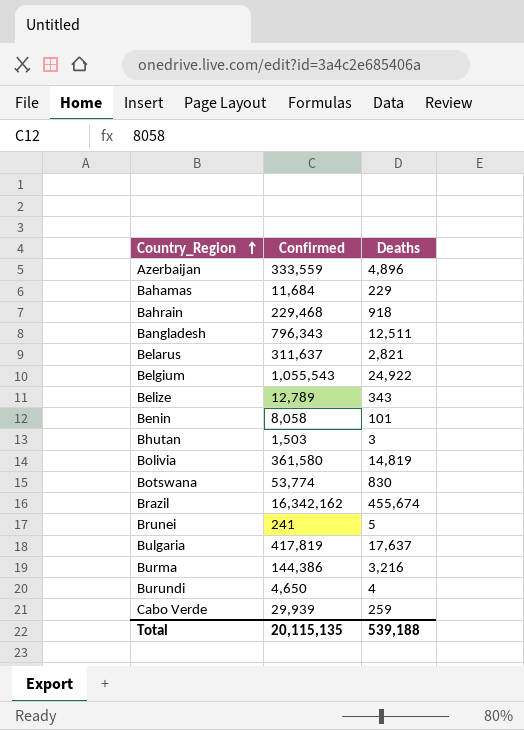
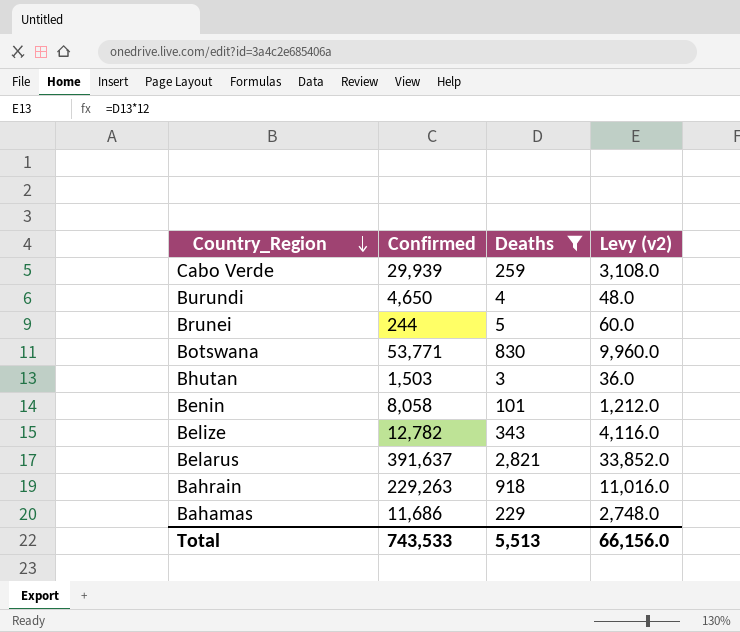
filter: none -> Deaths <= 2,821
row order: Country_Region ascending -> Country_Region descending
column Levy (v2) | formula: none -> [Deaths] * 12
Brunei | Confirmed: 241 -> 244
Botswana | Confirmed: 53,774 -> 53,771
Belize | Confirmed: 12,789 -> 12,782
Belarus | Confirmed: 311,637 -> 391,637
Bahrain | Confirmed: 229,468 -> 229,263
Bahamas | Confirmed: 11,684 -> 11,686
Total | Confirmed: 20,115,135 -> 743,533
Total | Deaths: 539,188 -> 5,513

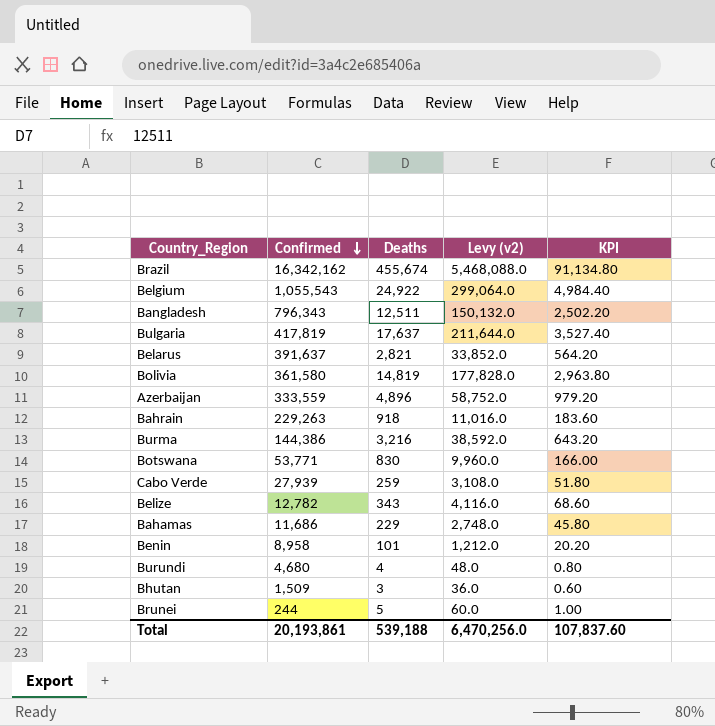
filter: Deaths <= 2,821 -> none
row order: Country_Region descending -> Confirmed descending
column KPI | formula: none -> [Deaths] * 0.2
Cabo Verde | Confirmed: 29,939 -> 27,939
Benin | Confirmed: 8,058 -> 8,958
Burundi | Confirmed: 4,650 -> 4,680
Bhutan | Confirmed: 1,503 -> 1,509
Total | Confirmed: 743,533 -> 20,193,861
Total | Deaths: 5,513 -> 539,188
Total | Levy (v2): 66,156.0 -> 6,470,256.0

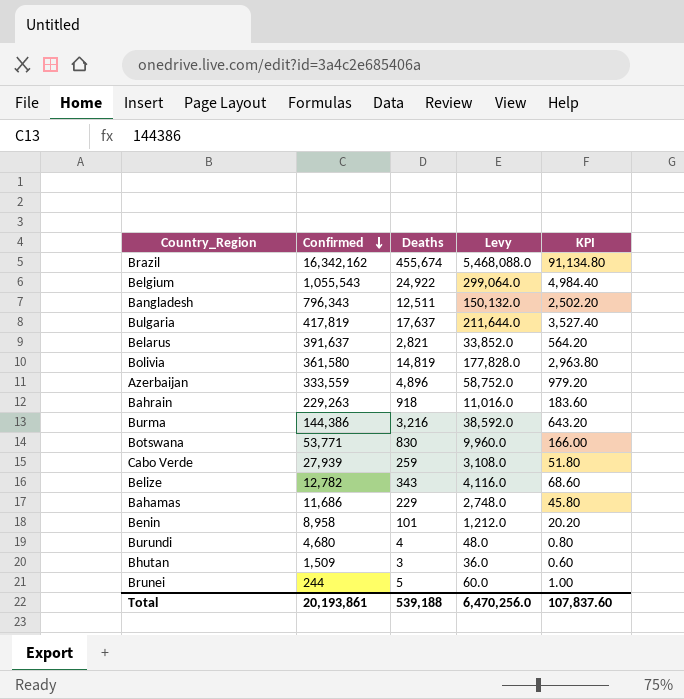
column name: Levy (v2) -> Levy

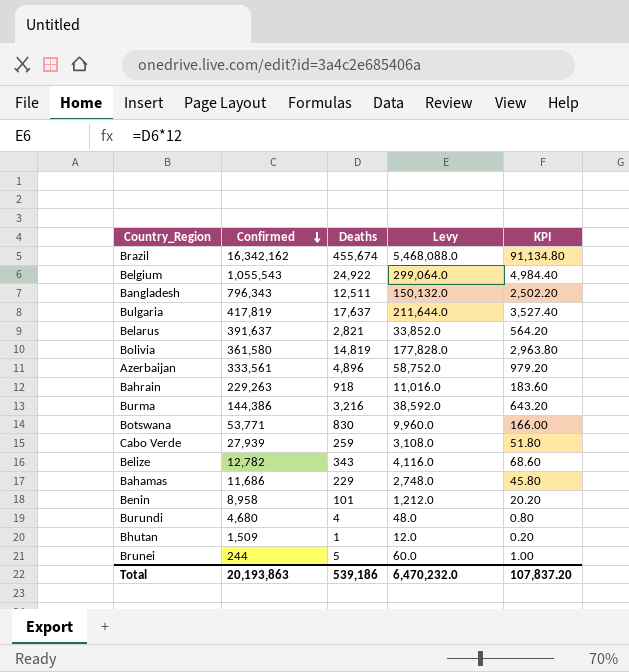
Azerbaijan | Confirmed: 333,559 -> 333,561
Bhutan | Deaths: 3 -> 1
Bhutan | Levy: 36.0 -> 12.0
Bhutan | KPI: 0.60 -> 0.20
Total | Confirmed: 20,193,861 -> 20,193,863
Total | Deaths: 539,188 -> 539,186
Total | Levy: 6,470,256.0 -> 6,470,232.0
Total | KPI: 107,837.60 -> 107,837.20

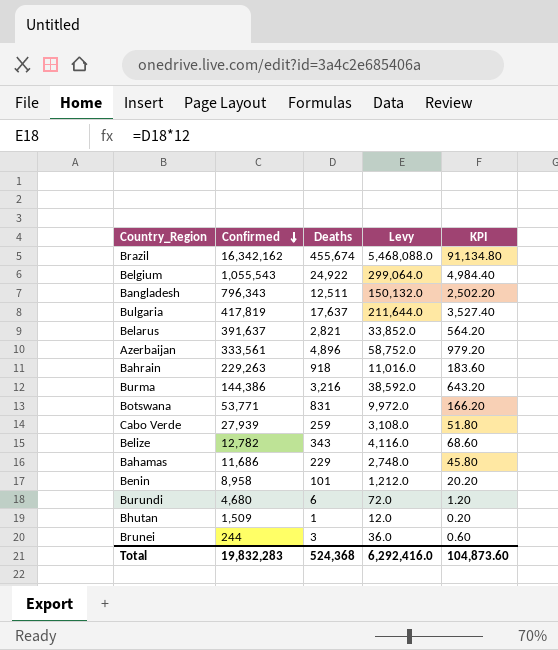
row Bolivia: 361,580 | 14,819 | 177,828.0 | 2,963.80 -> none
Botswana | Deaths: 830 -> 831
Botswana | Levy: 9,960.0 -> 9,972.0
Botswana | KPI: 166.00 -> 166.20
Burundi | Deaths: 4 -> 6
Burundi | Levy: 48.0 -> 72.0
Burundi | KPI: 0.80 -> 1.20
Brunei | Deaths: 5 -> 3
Brunei | Levy: 60.0 -> 36.0
Brunei | KPI: 1.00 -> 0.60
Total | Confirmed: 20,193,863 -> 19,832,283
Total | Deaths: 539,186 -> 524,368
Total | Levy: 6,470,232.0 -> 6,292,416.0
Total | KPI: 107,837.20 -> 104,873.60

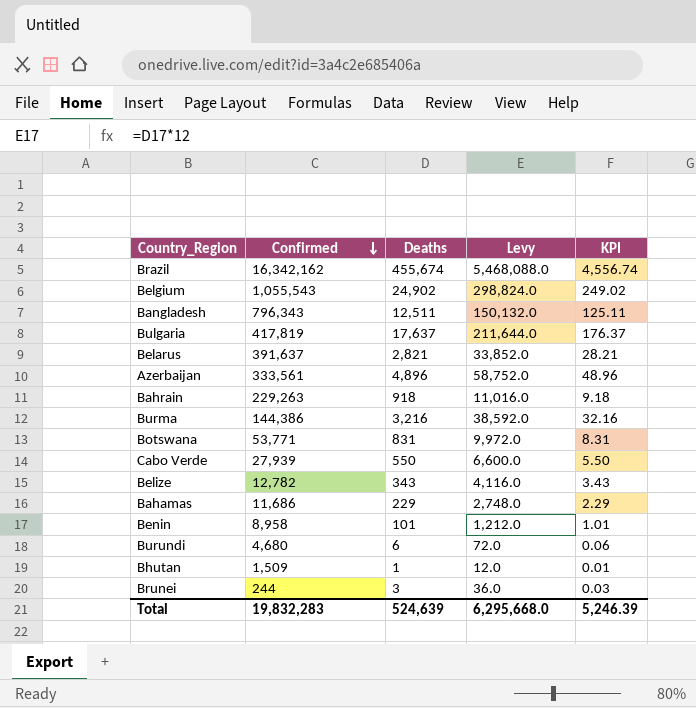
column KPI | formula: [Deaths] * 0.2 -> [Deaths] * 0.01
Belgium | Deaths: 24,922 -> 24,902
Belgium | Levy: 299,064.0 -> 298,824.0
Cabo Verde | Deaths: 259 -> 550
Cabo Verde | Levy: 3,108.0 -> 6,600.0
Total | Deaths: 524,368 -> 524,639
Total | Levy: 6,292,416.0 -> 6,295,668.0
Total | KPI: 104,873.60 -> 5,246.39

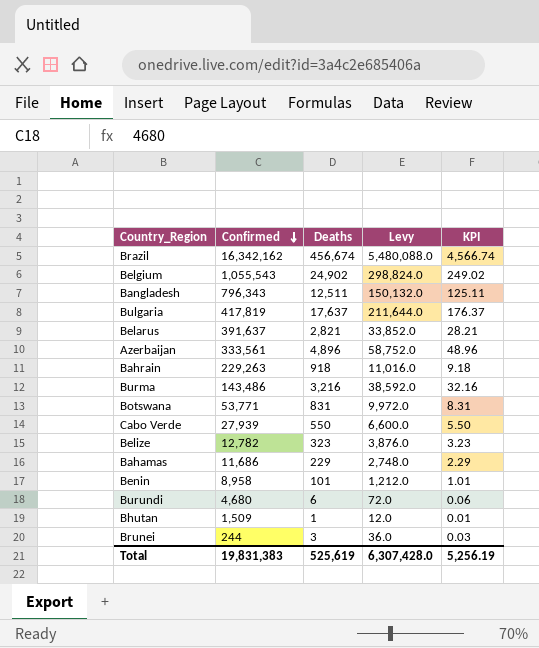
Brazil | Deaths: 455,674 -> 456,674
Brazil | Levy: 5,468,088.0 -> 5,480,088.0
Brazil | KPI: 4,556.74 -> 4,566.74
Burma | Confirmed: 144,386 -> 143,486
Belize | Deaths: 343 -> 323
Belize | Levy: 4,116.0 -> 3,876.0
Belize | KPI: 3.43 -> 3.23
Total | Confirmed: 19,832,283 -> 19,831,383
Total | Deaths: 524,639 -> 525,619
Total | Levy: 6,295,668.0 -> 6,307,428.0
Total | KPI: 5,246.39 -> 5,256.19

